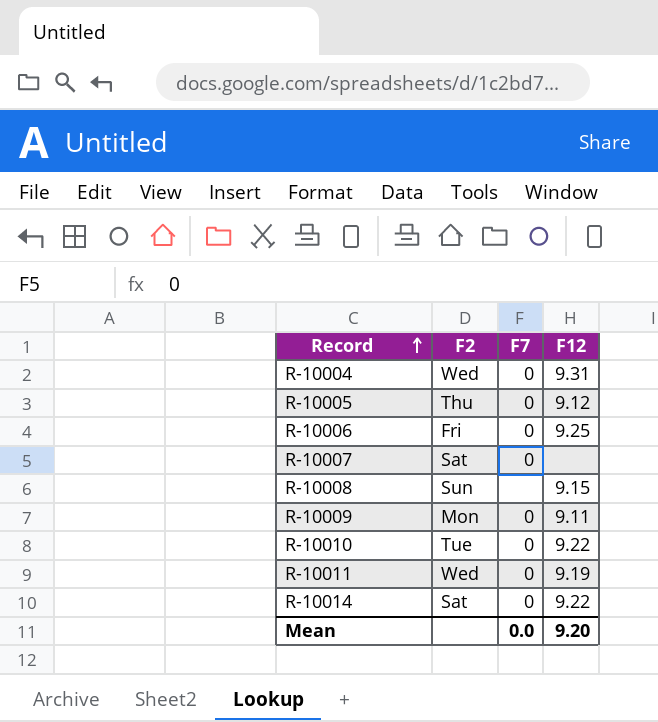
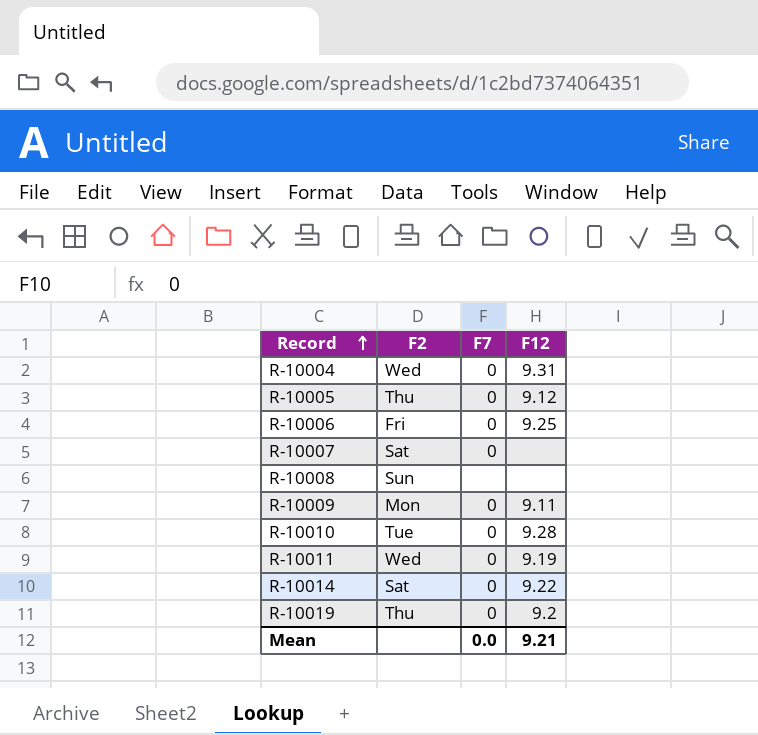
R-10008 | F12: 9.15 -> none
R-10010 | F12: 9.22 -> 9.28
row R-10019: none -> Thu | 0 | 9.2
Mean | F12: 9.20 -> 9.21

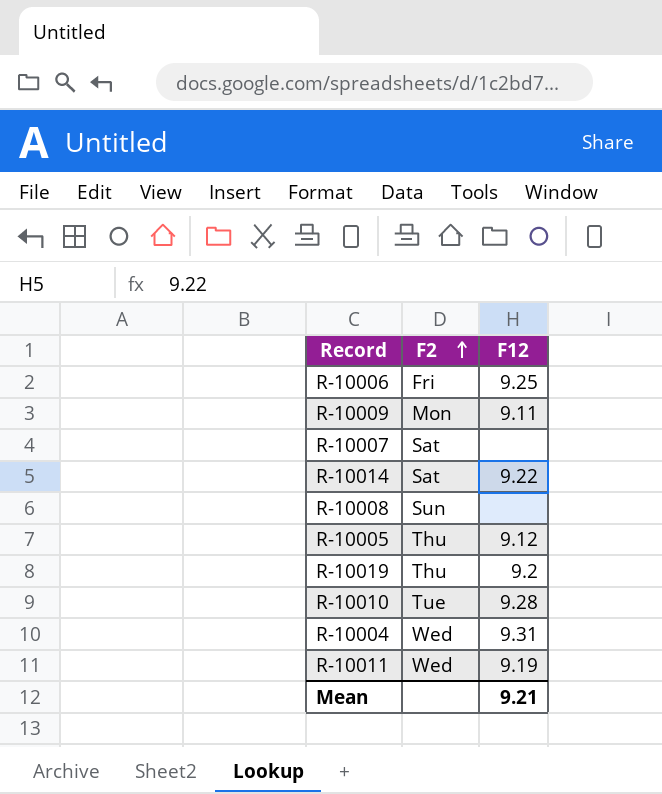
row order: Record ascending -> F2 ascending
column F7 | position: 3 -> none

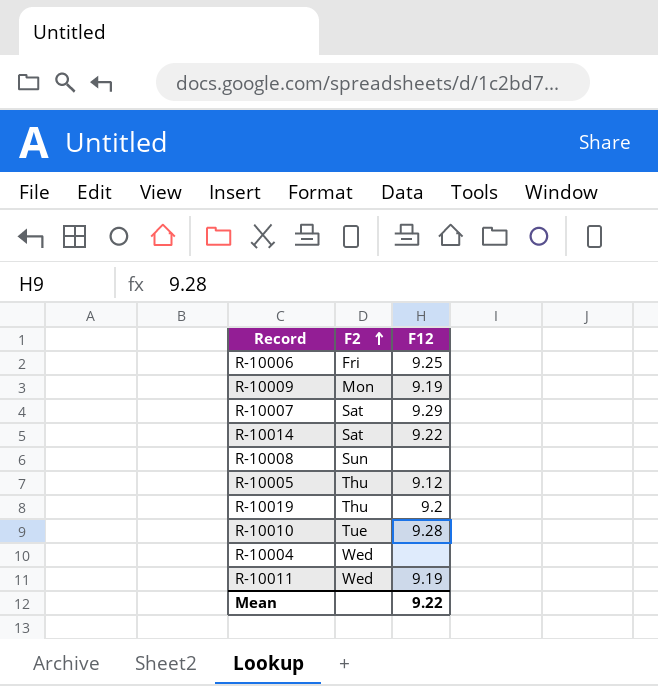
R-10009 | F12: 9.11 -> 9.19
R-10007 | F12: none -> 9.29
R-10004 | F12: 9.31 -> none
Mean | F12: 9.21 -> 9.22

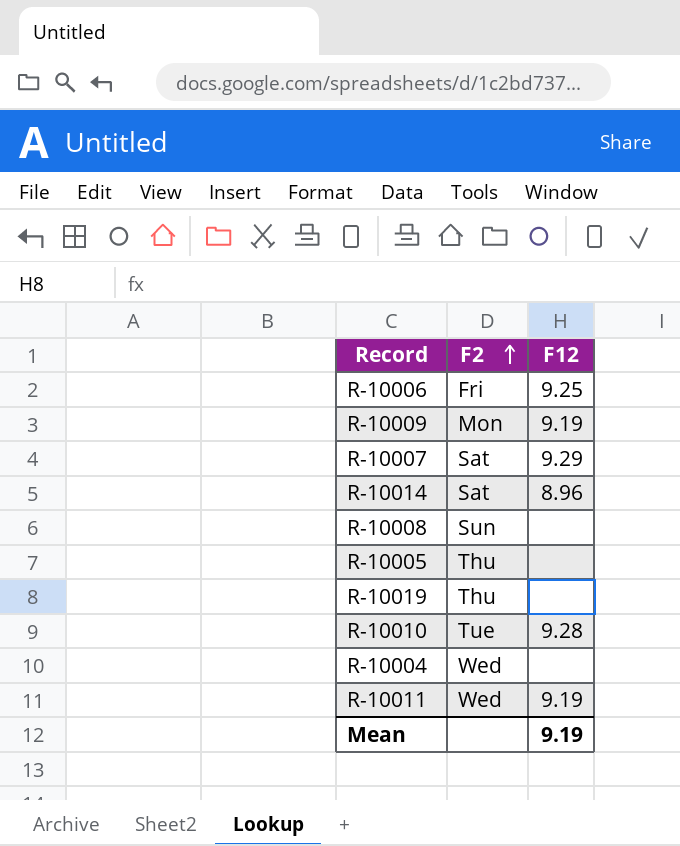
R-10014 | F12: 9.22 -> 8.96
R-10005 | F12: 9.12 -> none
R-10019 | F12: 9.2 -> none
Mean | F12: 9.22 -> 9.19

